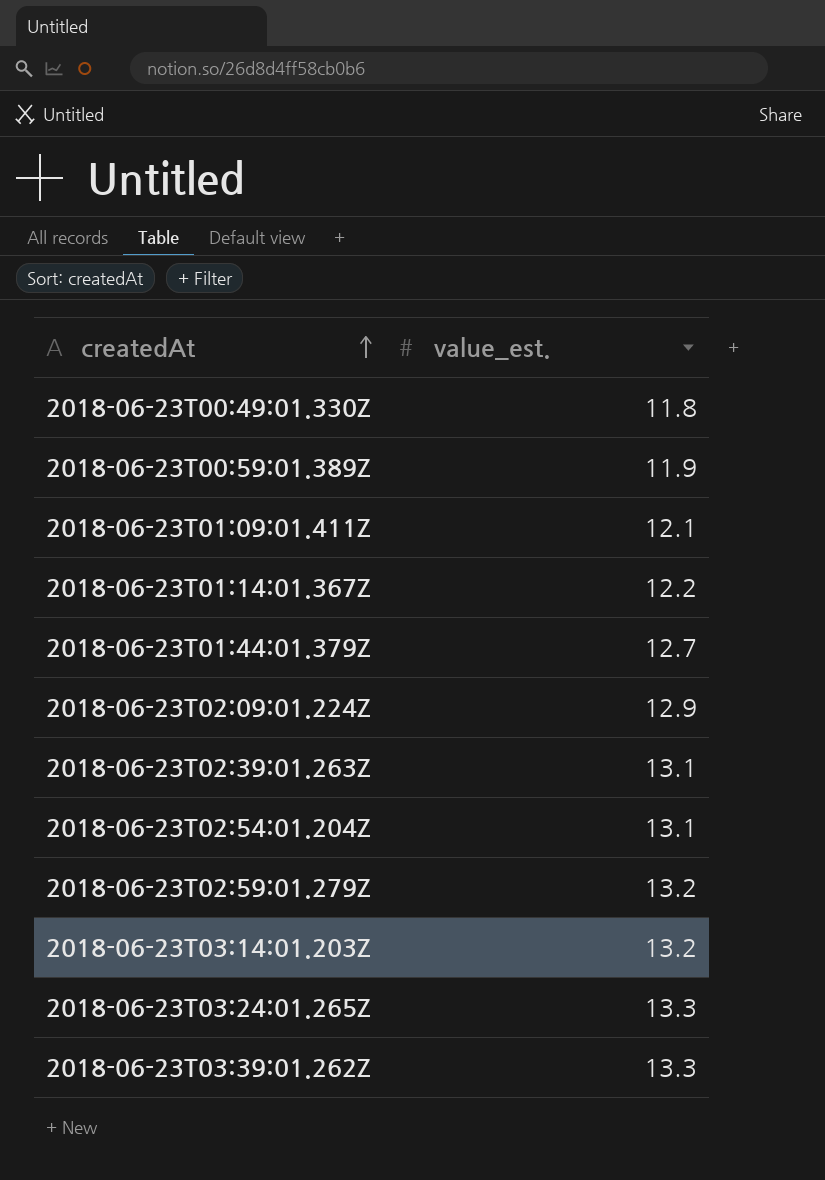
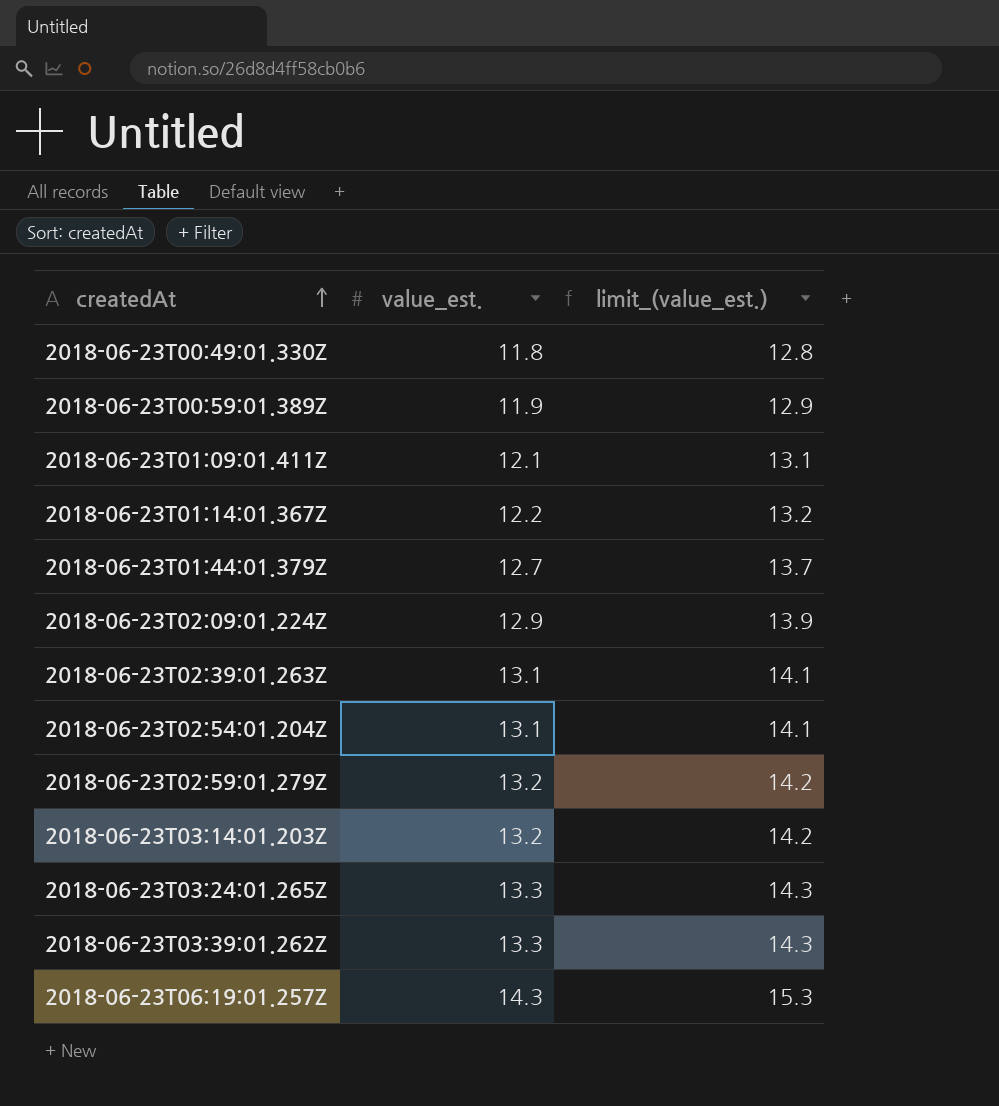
column limit_(value_est.) | formula: none -> [value_est.] + 1
row 2018-06-23T06:19:01.257Z: none -> 14.3 | 15.3

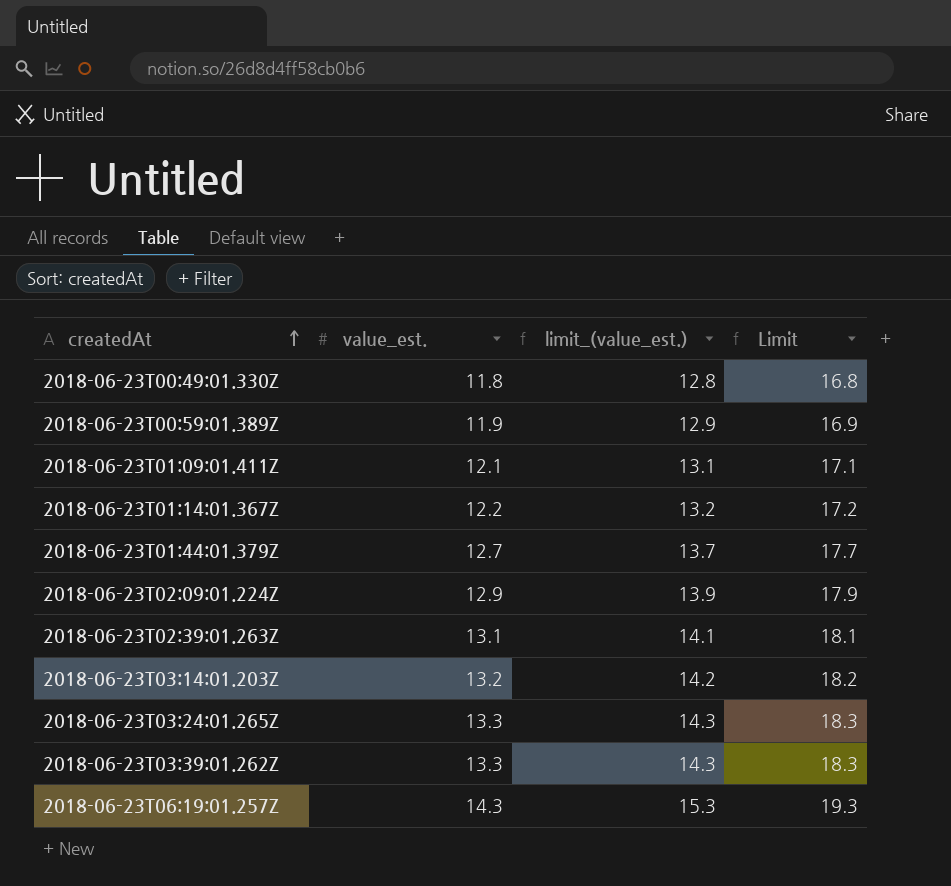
column Limit | formula: none -> [value_est.] + 5
row 2018-06-23T02:54:01.204Z: 13.1 | 14.1 -> none
row 2018-06-23T02:59:01.279Z: 13.2 | 14.2 -> none

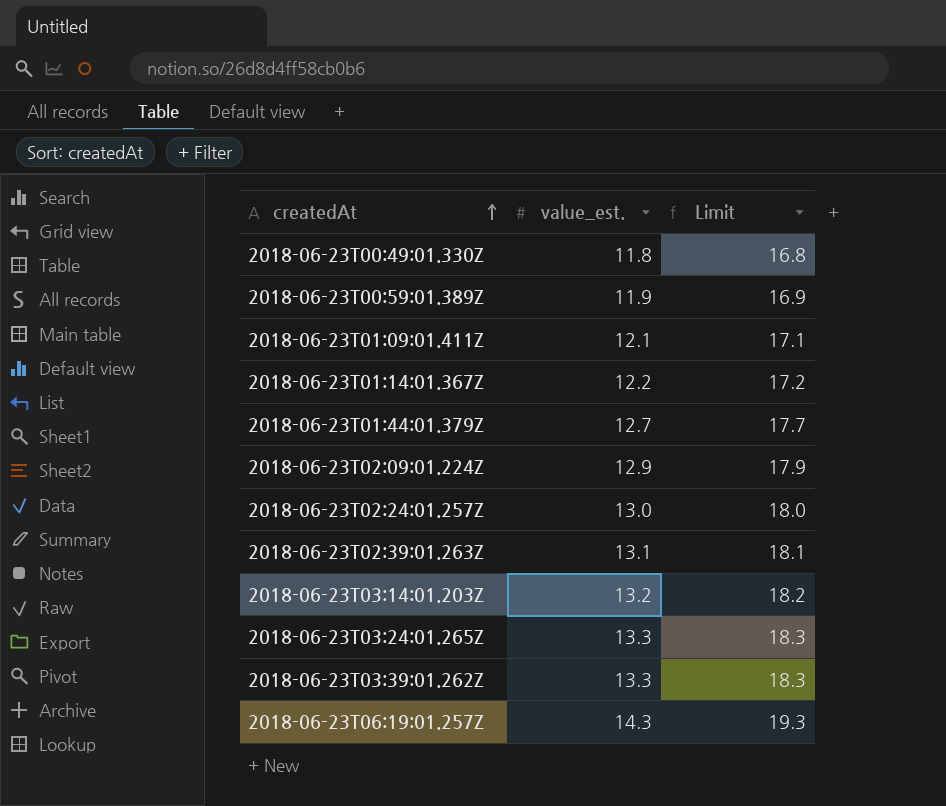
column limit_(value_est.) | formula: [value_est.] + 1 -> none
row 2018-06-23T02:24:01.257Z: none -> 13.0 | 18.0

